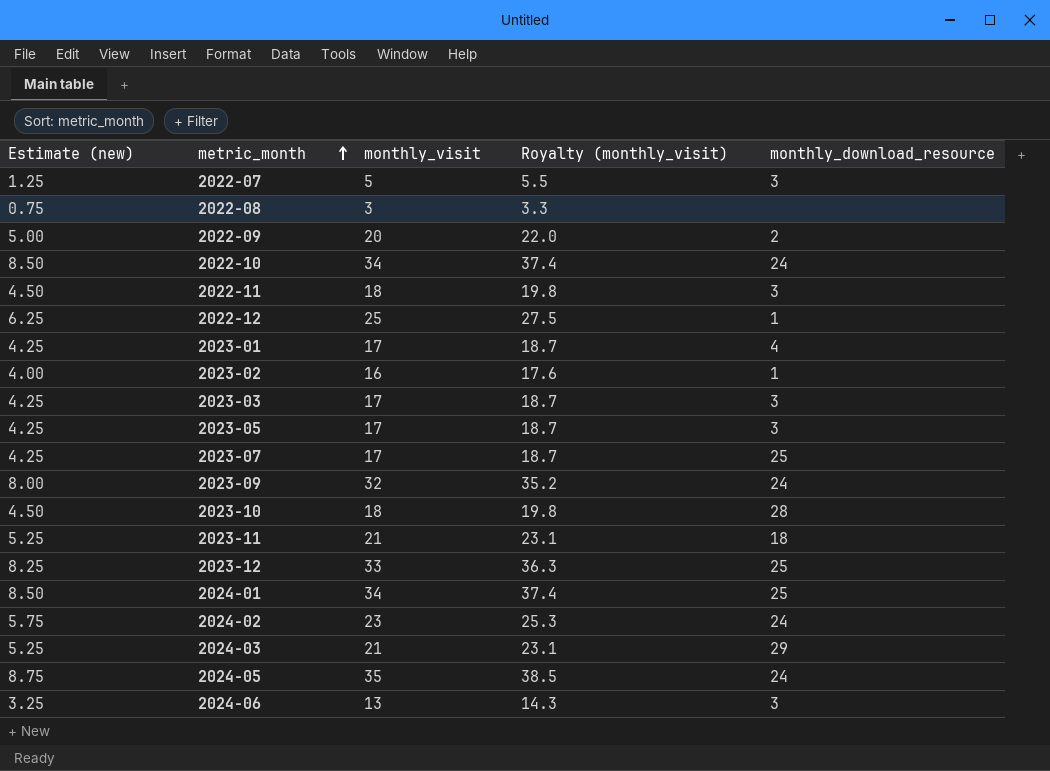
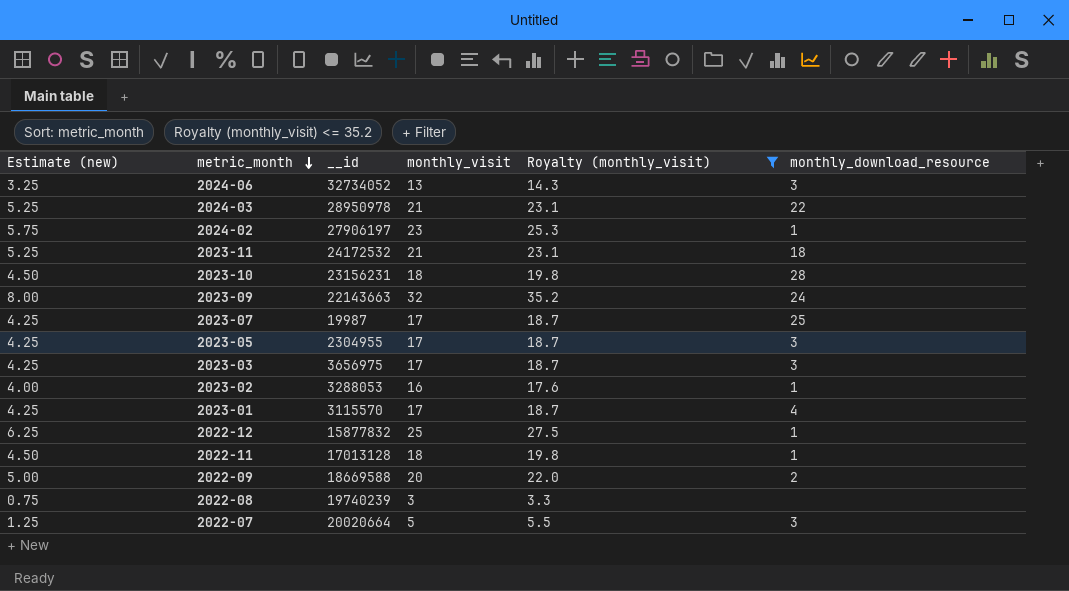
filter: none -> Royalty (monthly_visit) <= 35.2
row order: metric_month ascending -> metric_month descending
column __id | position: none -> 3
2024-03 | monthly_download_resource: 29 -> 22
2024-02 | monthly_download_resource: 24 -> 1
2022-11 | monthly_download_resource: 3 -> 1

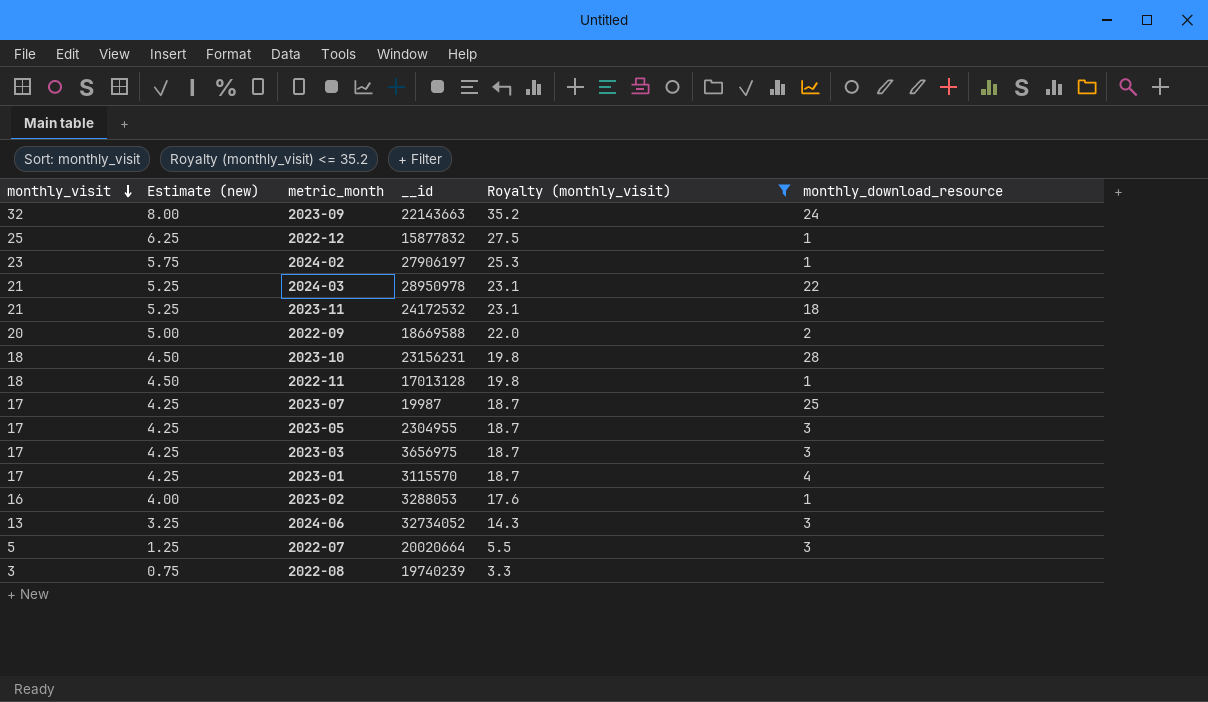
row order: metric_month descending -> monthly_visit descending
column monthly_visit | position: 4 -> 1

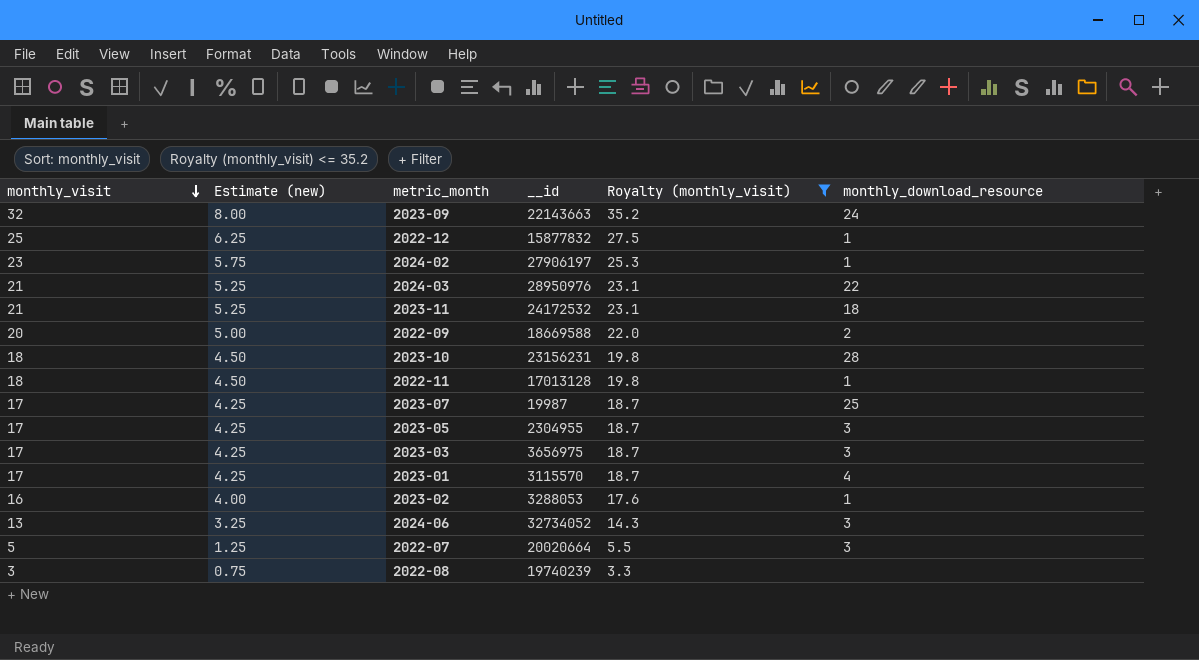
2024-03 | __id: 28950978 -> 28950976

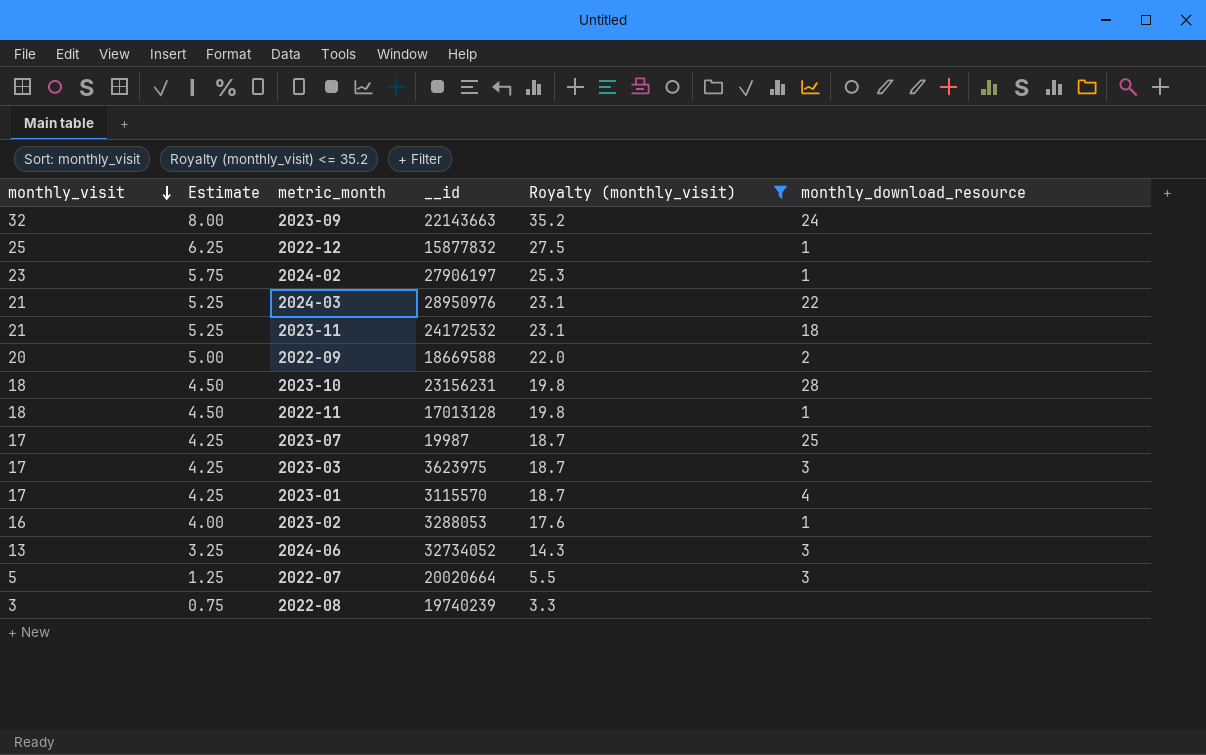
column name: Estimate (new) -> Estimate
row 2023-05: 17 | 4.25 | 2304955 | 18.7 | 3 -> none
2023-03 | __id: 3656975 -> 3623975

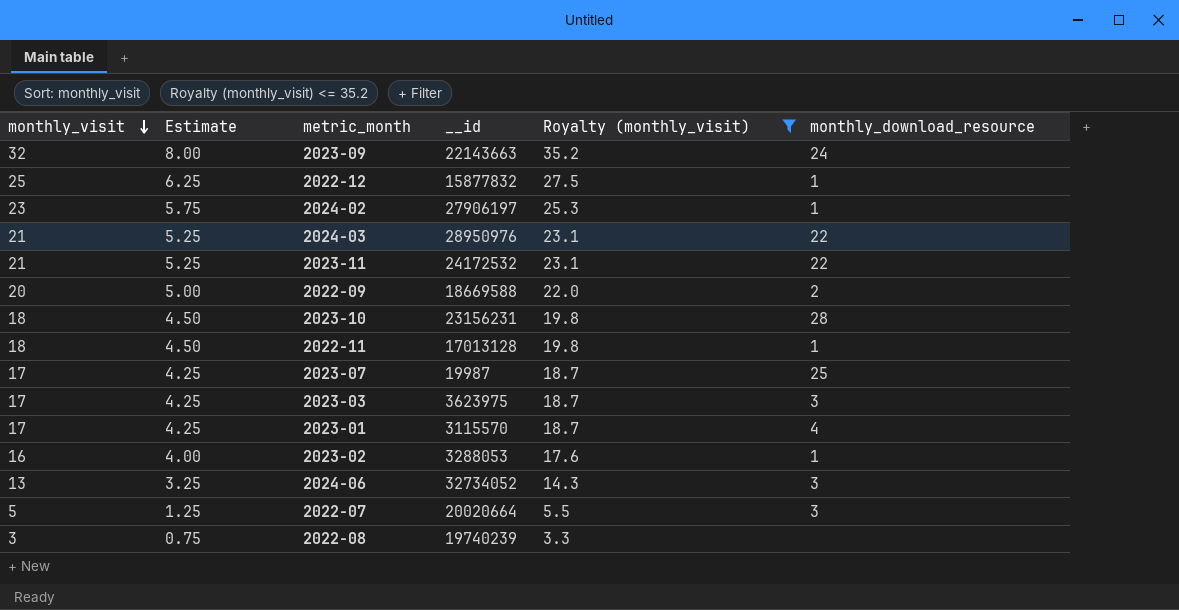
2023-11 | monthly_download_resource: 18 -> 22

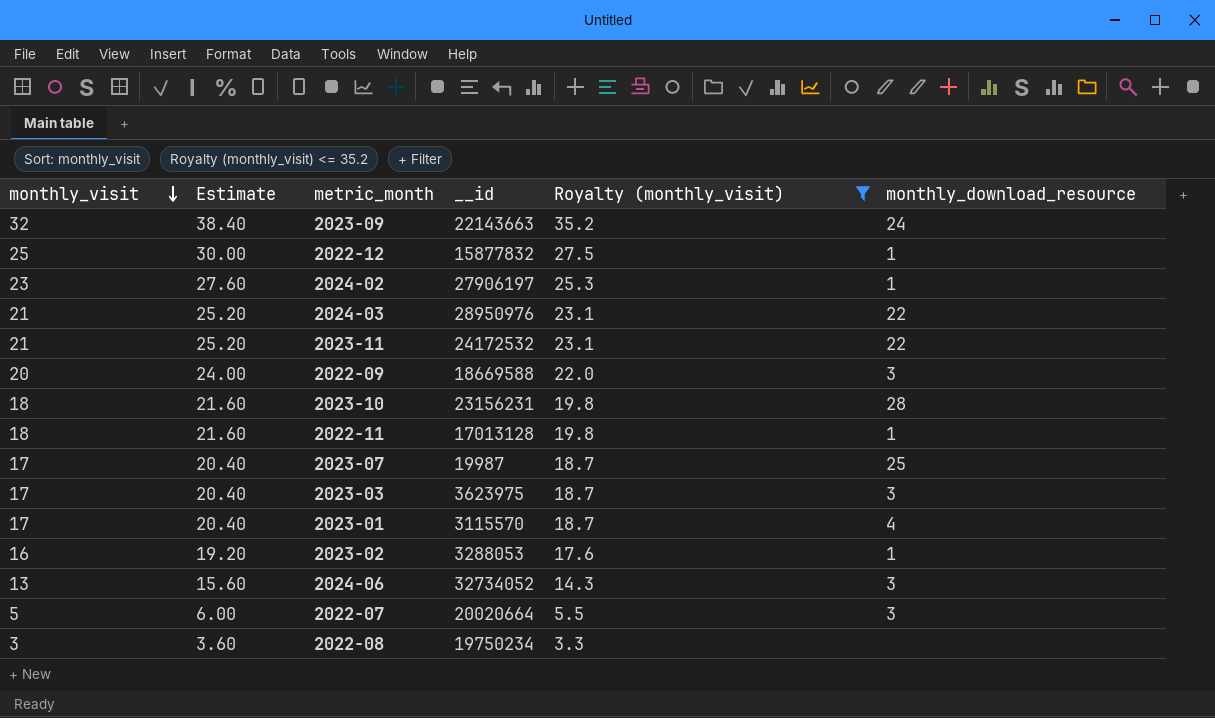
column Estimate | formula: [monthly_visit] * 0.25 -> [monthly_visit] * 1.2
2022-09 | monthly_download_resource: 2 -> 3
2022-08 | __id: 19740239 -> 19750234

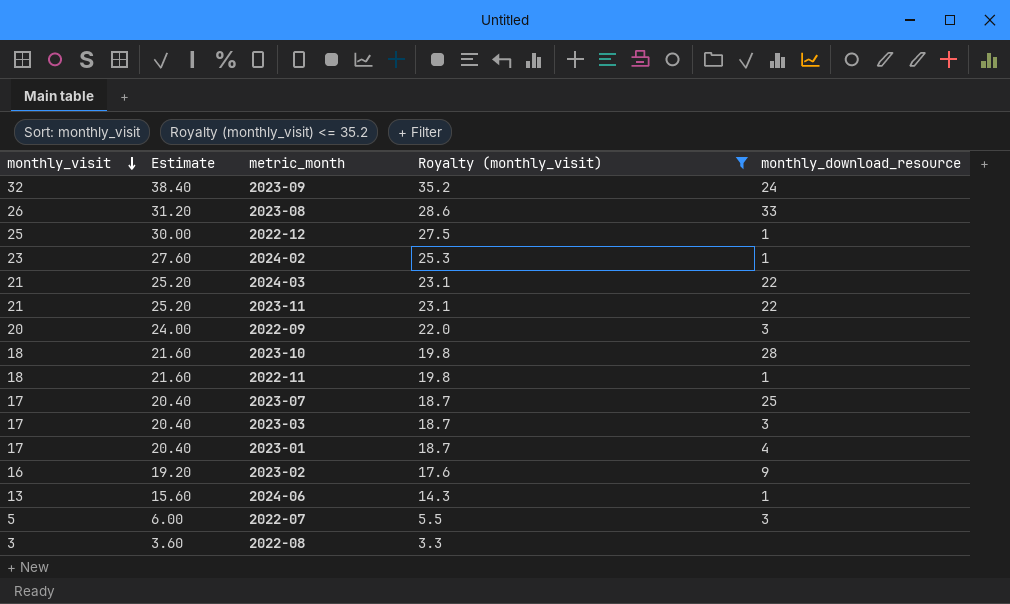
column __id | position: 4 -> none
row 2023-08: none -> 26 | 31.20 | 28.6 | 33
2023-02 | monthly_download_resource: 1 -> 9
2024-06 | monthly_download_resource: 3 -> 1

